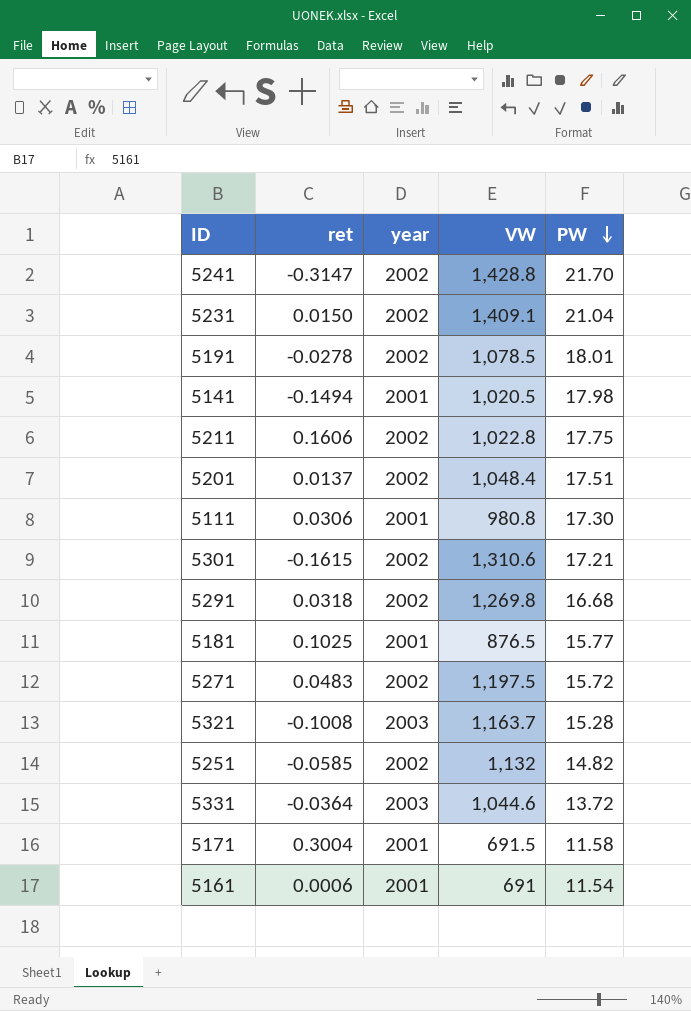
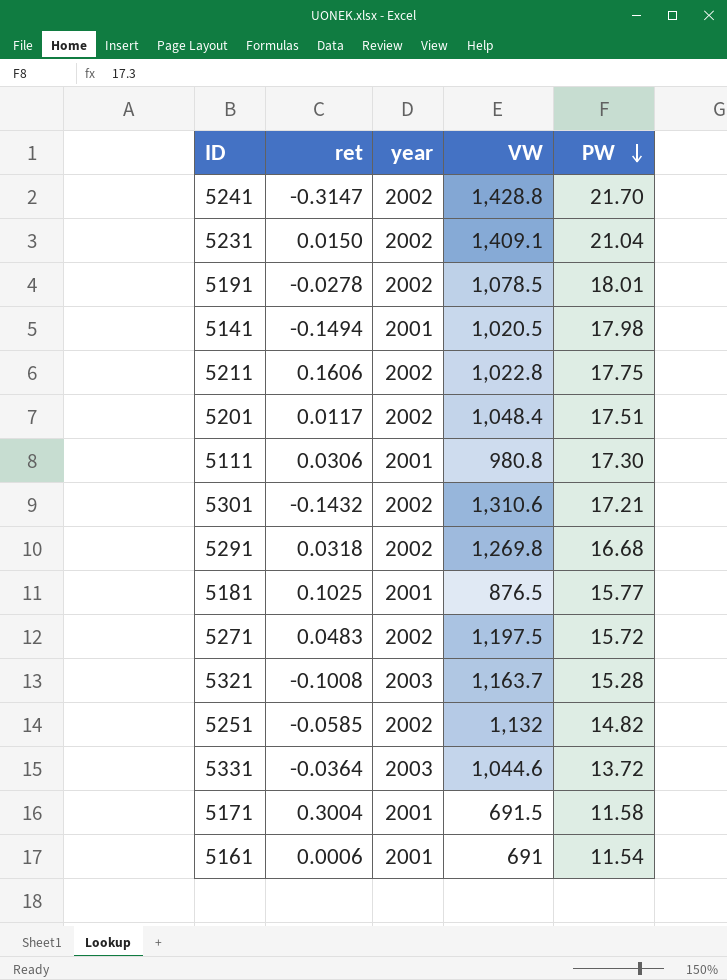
5201 | ret: 0.0137 -> 0.0117
5301 | ret: -0.1615 -> -0.1432

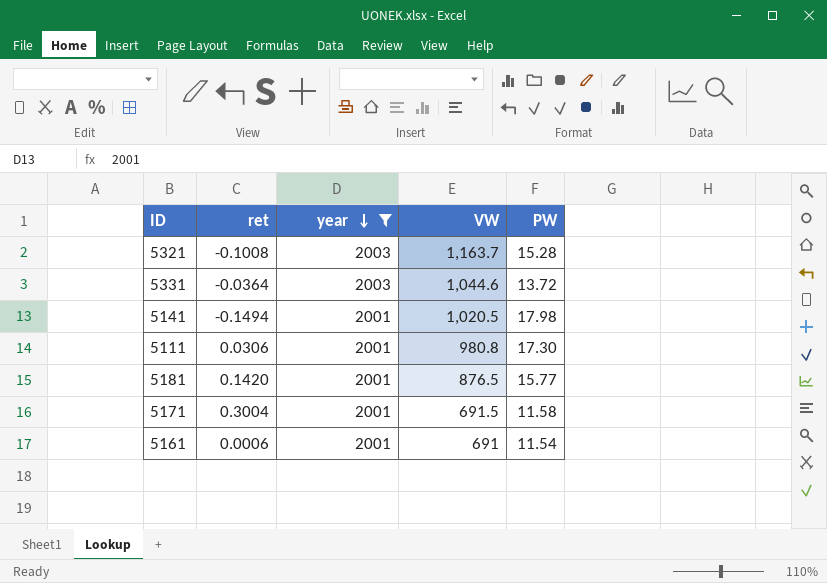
filter: none -> year != 2002
row order: PW descending -> year descending
5181 | ret: 0.1025 -> 0.1420

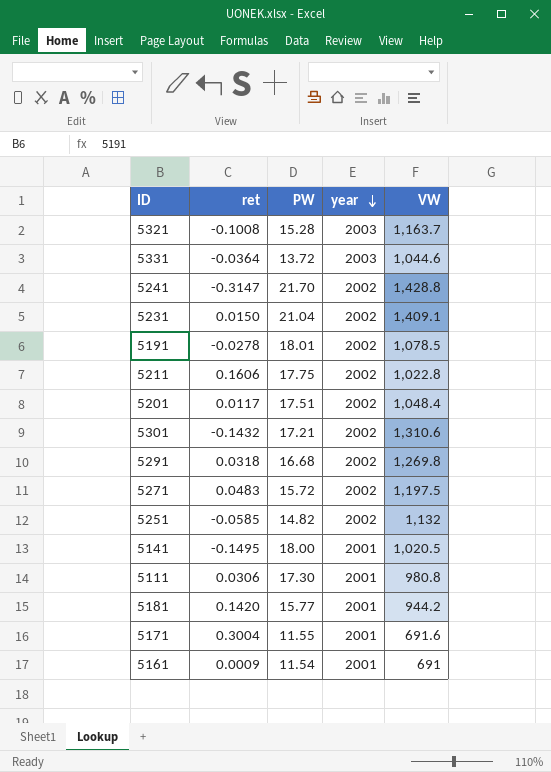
filter: year != 2002 -> none
column PW | position: 5 -> 3
5141 | ret: -0.1494 -> -0.1495
5141 | PW: 17.98 -> 18.00
5181 | VW: 876.5 -> 944.2
5171 | PW: 11.58 -> 11.55
5171 | VW: 691.5 -> 691.6
5161 | ret: 0.0006 -> 0.0009

